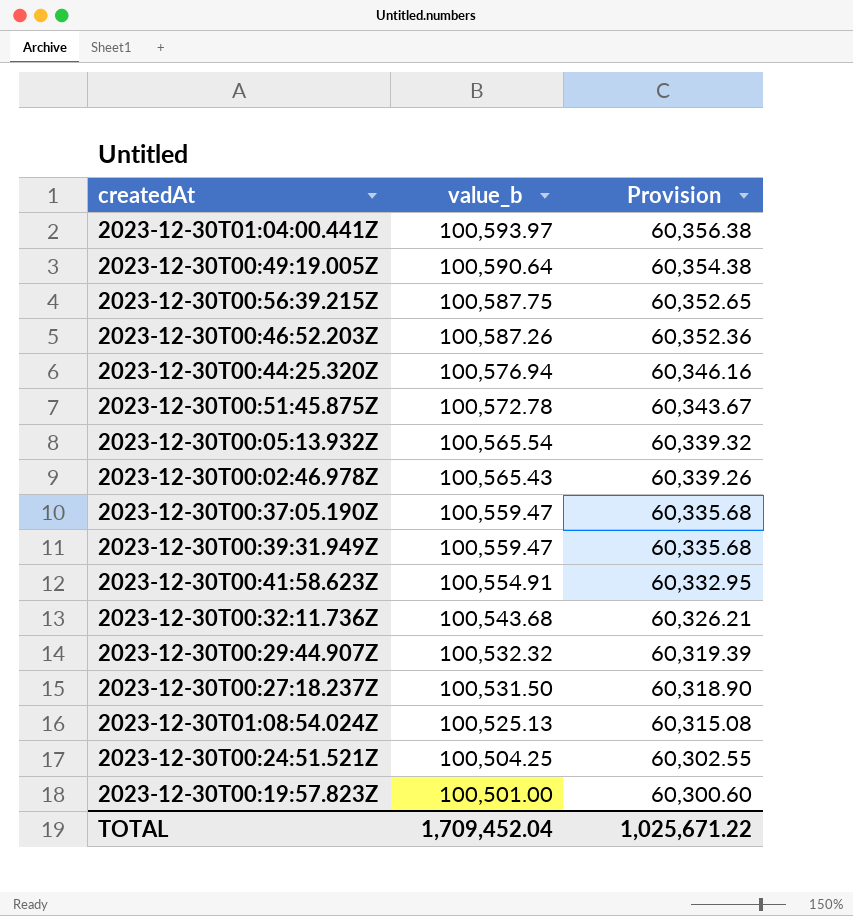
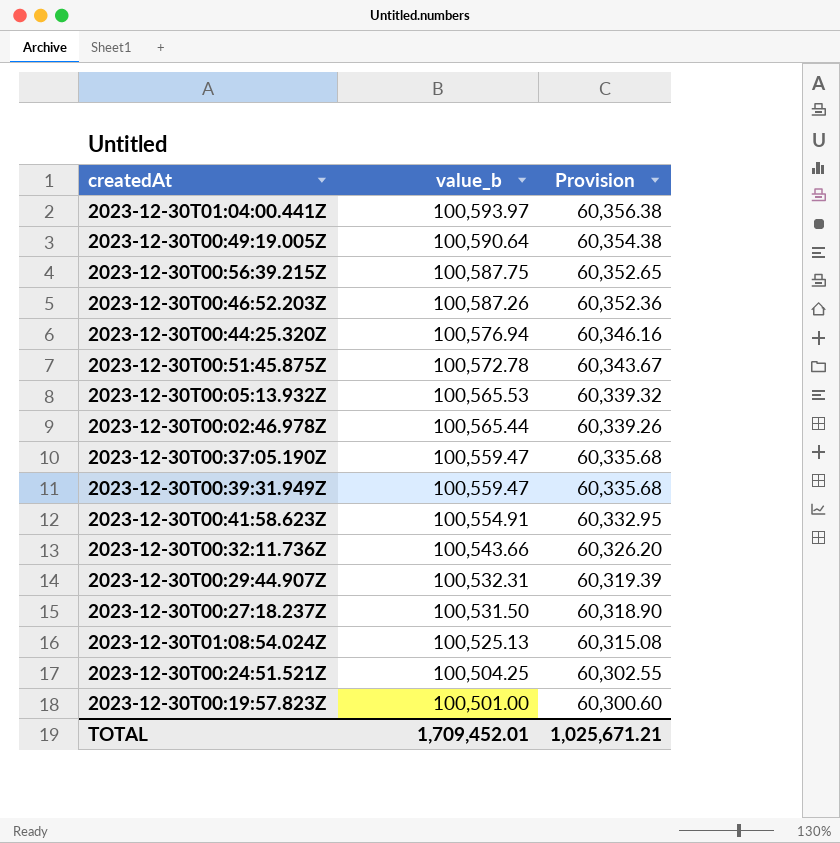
2023-12-30T00:05:13.932Z | value_b: 100,565.54 -> 100,565.53
2023-12-30T00:02:46.978Z | value_b: 100,565.43 -> 100,565.44
2023-12-30T00:32:11.736Z | value_b: 100,543.68 -> 100,543.66
2023-12-30T00:32:11.736Z | Provision: 60,326.21 -> 60,326.20
2023-12-30T00:29:44.907Z | value_b: 100,532.32 -> 100,532.31
TOTAL | value_b: 1,709,452.04 -> 1,709,452.01
TOTAL | Provision: 1,025,671.22 -> 1,025,671.21

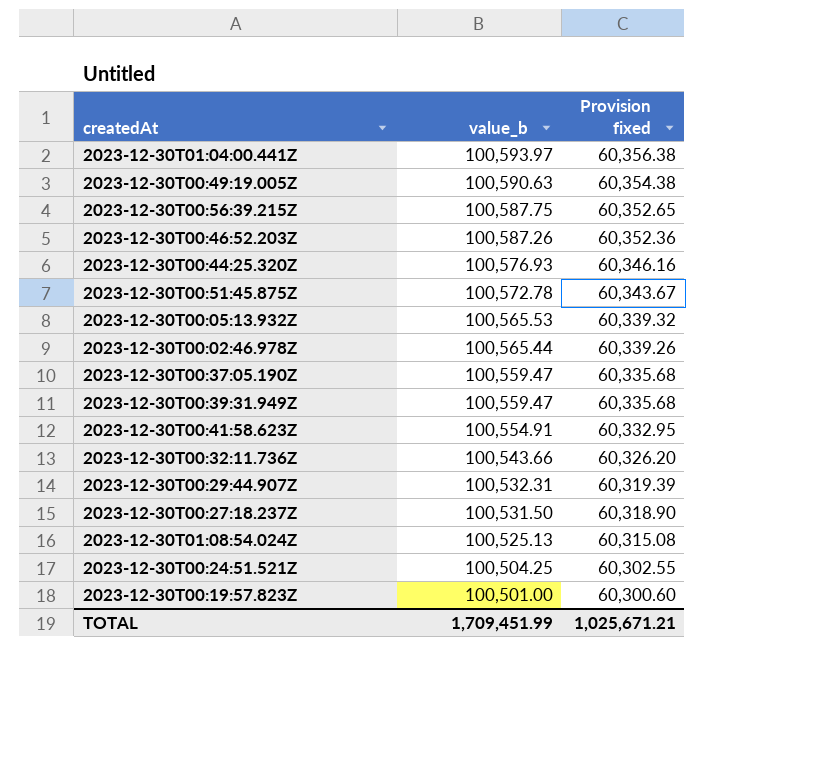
column name: Provision -> Provision fixed
2023-12-30T00:49:19.005Z | value_b: 100,590.64 -> 100,590.63
2023-12-30T00:44:25.320Z | value_b: 100,576.94 -> 100,576.93
TOTAL | value_b: 1,709,452.01 -> 1,709,451.99

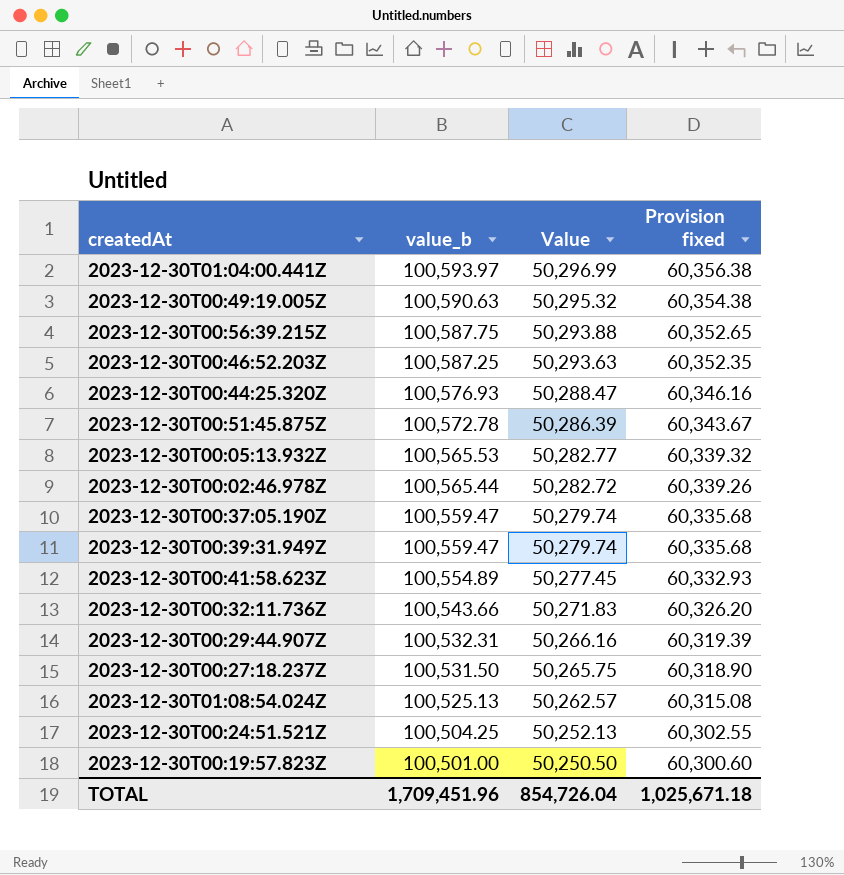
column Value | formula: none -> [value_b] * 0.5
2023-12-30T00:46:52.203Z | value_b: 100,587.26 -> 100,587.25
2023-12-30T00:46:52.203Z | Provision fixed: 60,352.36 -> 60,352.35
2023-12-30T00:41:58.623Z | value_b: 100,554.91 -> 100,554.89
2023-12-30T00:41:58.623Z | Provision fixed: 60,332.95 -> 60,332.93
TOTAL | value_b: 1,709,451.99 -> 1,709,451.96
TOTAL | Provision fixed: 1,025,671.21 -> 1,025,671.18

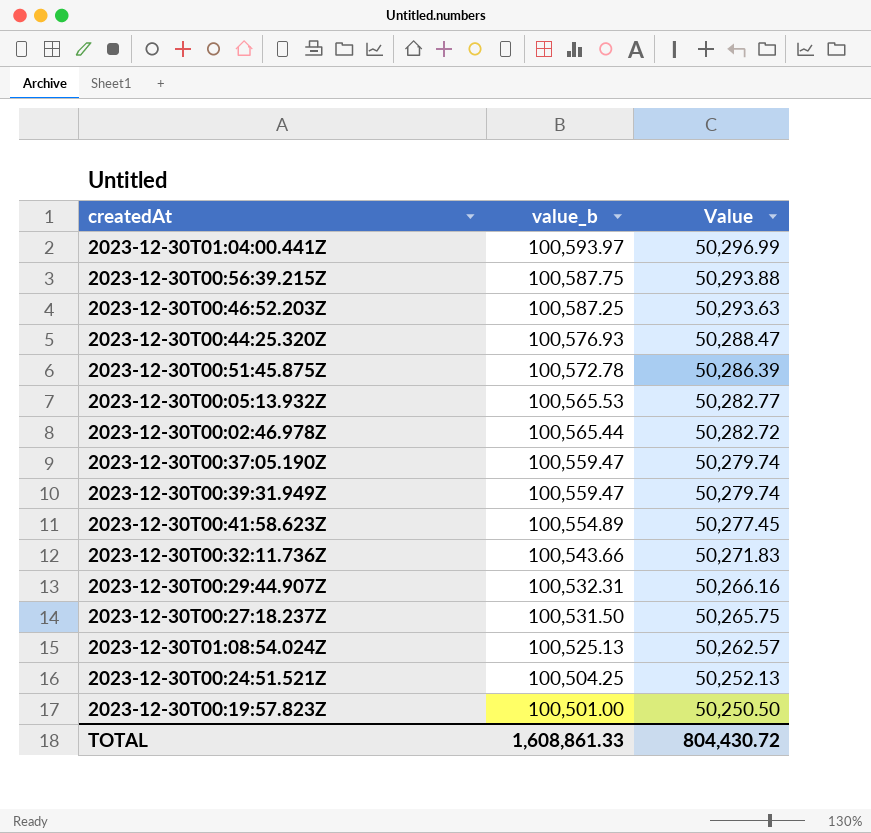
column Provision fixed | formula: [value_b] * 0.6 -> none
row 2023-12-30T00:49:19.005Z: 100,590.63 | 50,295.32 | 60,354.38 -> none
TOTAL | value_b: 1,709,451.96 -> 1,608,861.33
TOTAL | Value: 854,726.04 -> 804,430.72

